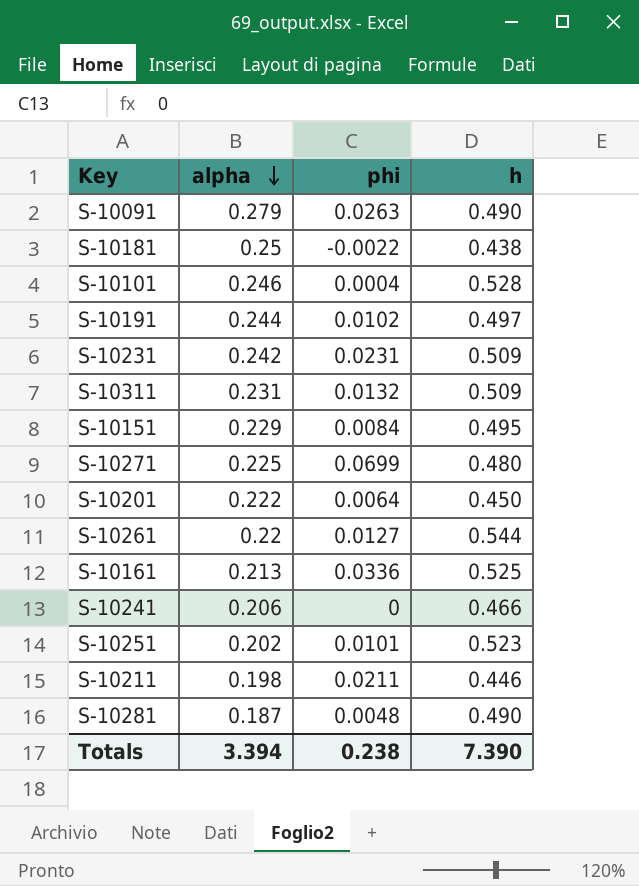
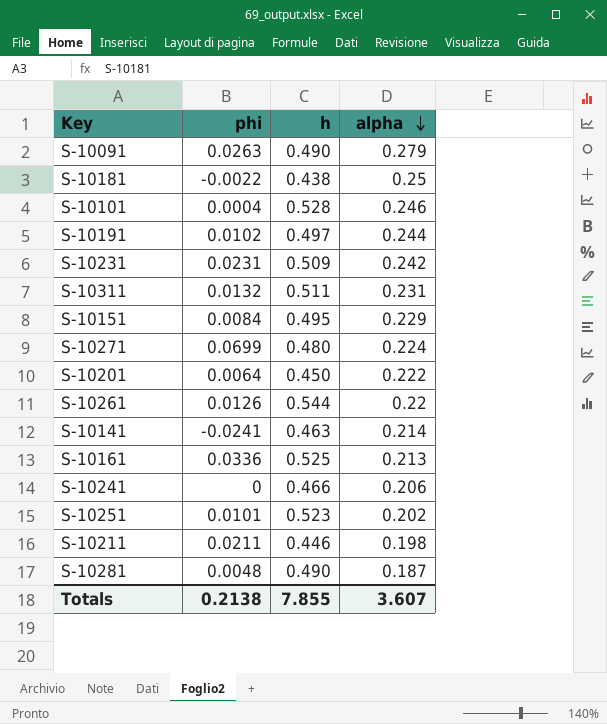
column alpha | position: 2 -> 4
S-10311 | h: 0.509 -> 0.511
S-10271 | alpha: 0.225 -> 0.224
S-10261 | phi: 0.0127 -> 0.0126
row S-10141: none -> -0.0241 | 0.463 | 0.214
Totals | phi: 0.238 -> 0.2138
Totals | h: 7.390 -> 7.855
Totals | alpha: 3.394 -> 3.607

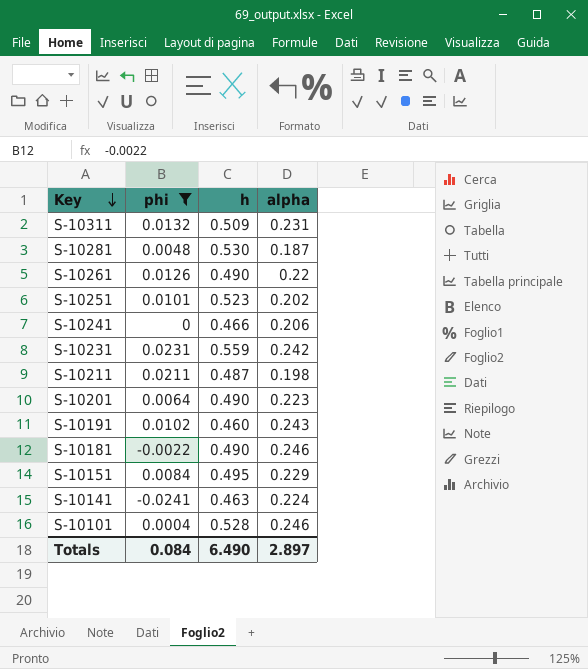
filter: none -> phi <= 0.0231
row order: alpha descending -> Key descending
S-10311 | h: 0.511 -> 0.509
S-10281 | h: 0.490 -> 0.530
S-10261 | h: 0.544 -> 0.490
S-10231 | h: 0.509 -> 0.559
S-10211 | h: 0.446 -> 0.487
S-10201 | h: 0.450 -> 0.490
S-10201 | alpha: 0.222 -> 0.223
S-10191 | h: 0.497 -> 0.460
S-10191 | alpha: 0.244 -> 0.243
S-10181 | h: 0.438 -> 0.490
S-10181 | alpha: 0.25 -> 0.246
S-10141 | alpha: 0.214 -> 0.224
Totals | phi: 0.2138 -> 0.084
Totals | h: 7.855 -> 6.490
Totals | alpha: 3.607 -> 2.897

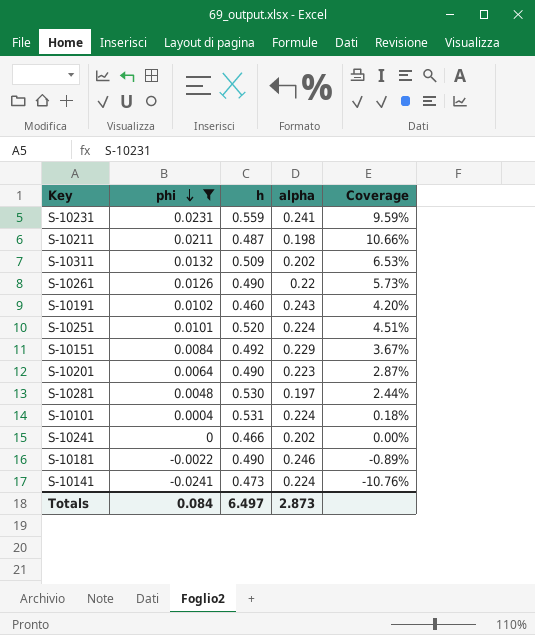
row order: Key descending -> phi descending
column Coverage | formula: none -> [phi] / [alpha]
S-10231 | alpha: 0.242 -> 0.241
S-10311 | alpha: 0.231 -> 0.202
S-10251 | h: 0.523 -> 0.520
S-10251 | alpha: 0.202 -> 0.224
S-10151 | h: 0.495 -> 0.492
S-10281 | alpha: 0.187 -> 0.197
S-10101 | h: 0.528 -> 0.531
S-10101 | alpha: 0.246 -> 0.224
S-10241 | alpha: 0.206 -> 0.202
S-10141 | h: 0.463 -> 0.473
Totals | h: 6.490 -> 6.497
Totals | alpha: 2.897 -> 2.873

